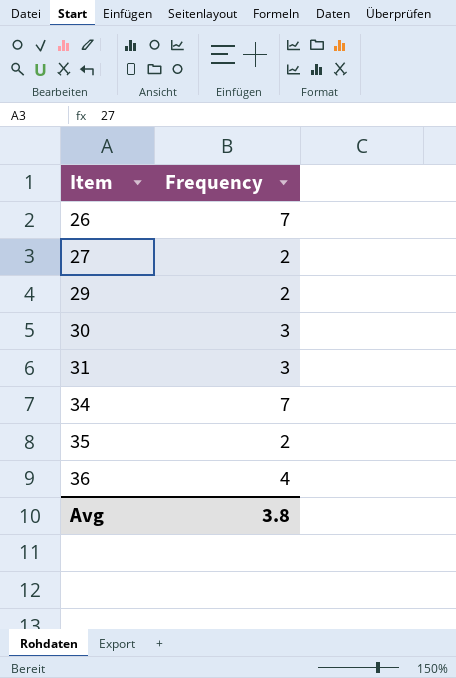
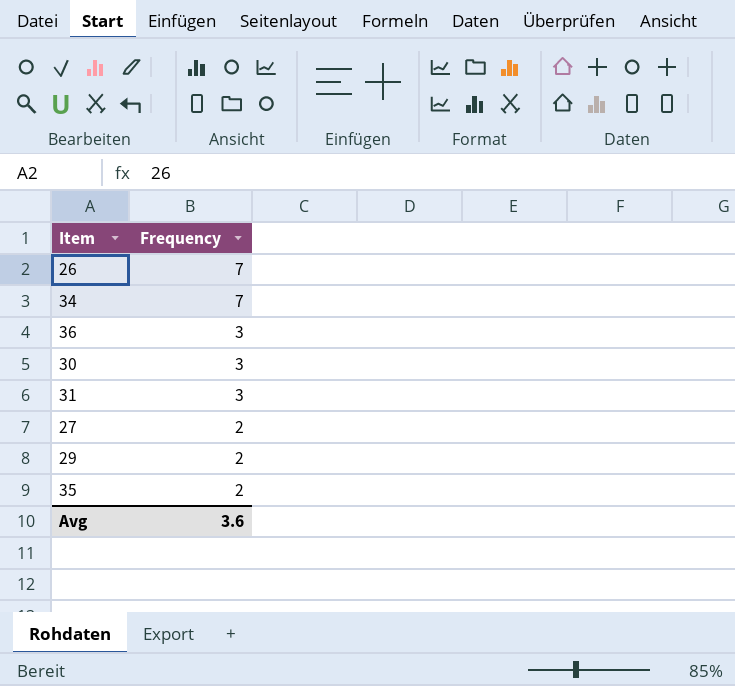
row order: Item ascending -> Frequency descending
36 | Frequency: 4 -> 3
Avg | Frequency: 3.8 -> 3.6

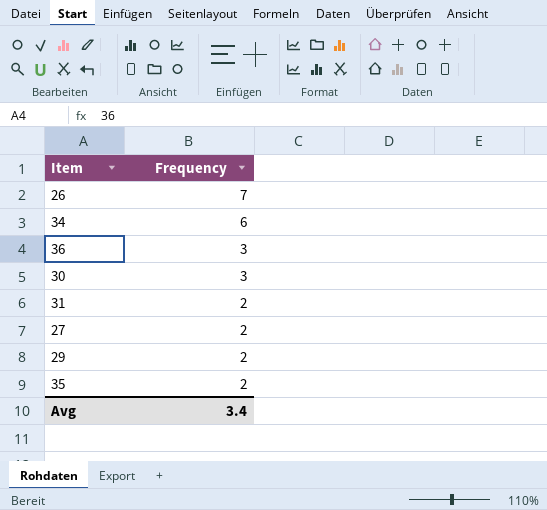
34 | Frequency: 7 -> 6
31 | Frequency: 3 -> 2
Avg | Frequency: 3.6 -> 3.4

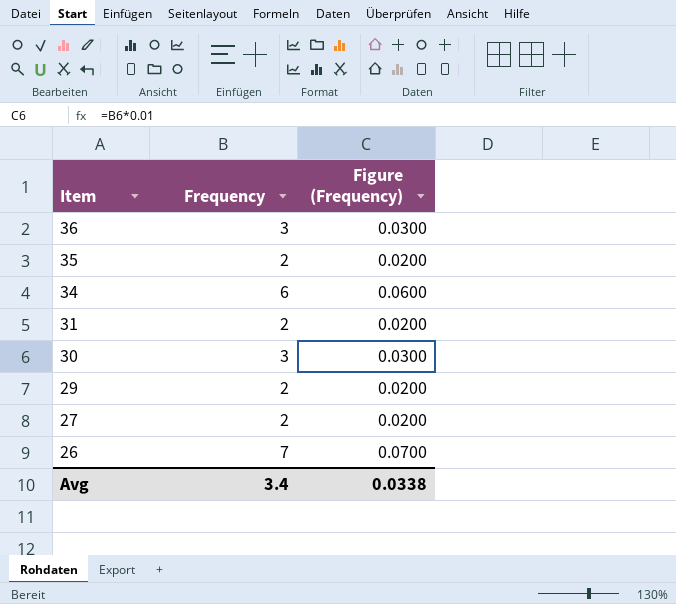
row order: Frequency descending -> Item descending
column Figure (Frequency) | formula: none -> [Frequency] * 0.01

